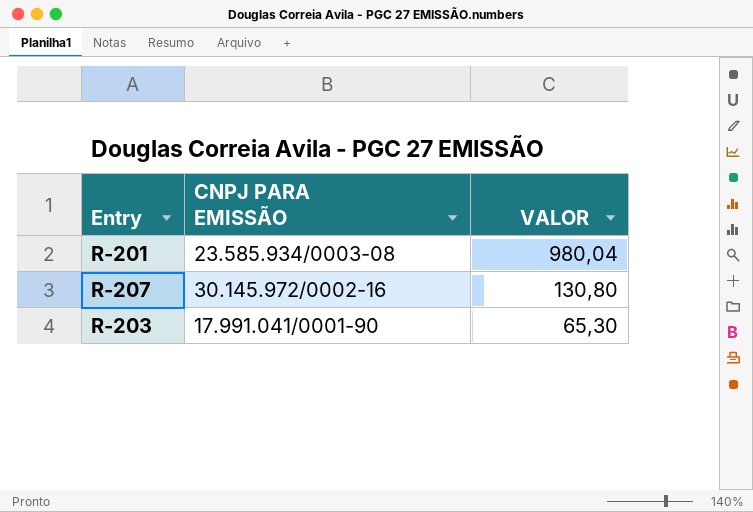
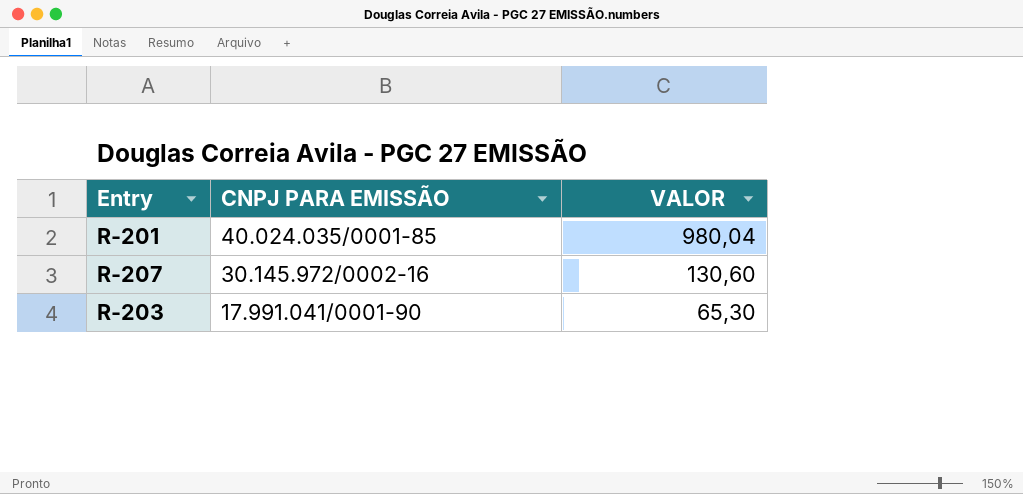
R-201 | CNPJ PARA EMISSÃO: 23.585.934/0003-08 -> 40.024.035/0001-85
R-207 | VALOR: 130,80 -> 130,60

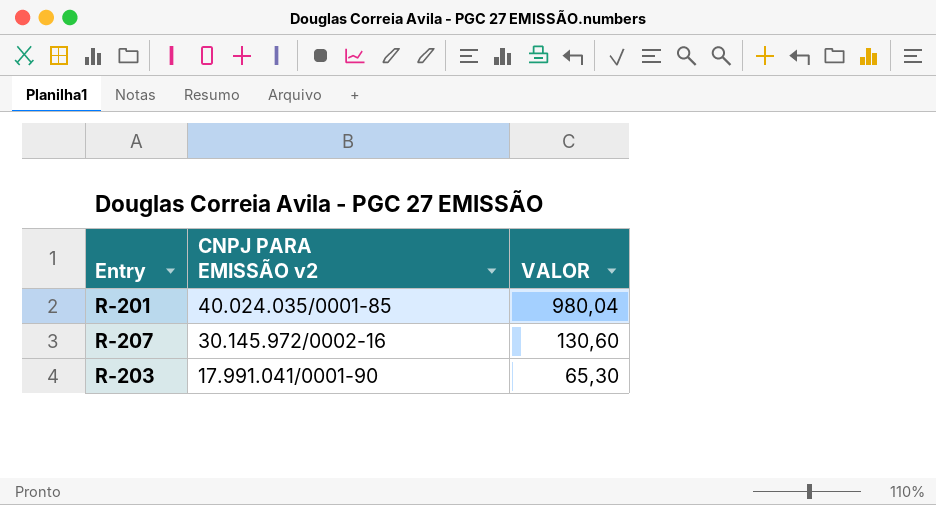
column name: CNPJ PARA EMISSÃO -> CNPJ PARA EMISSÃO v2

